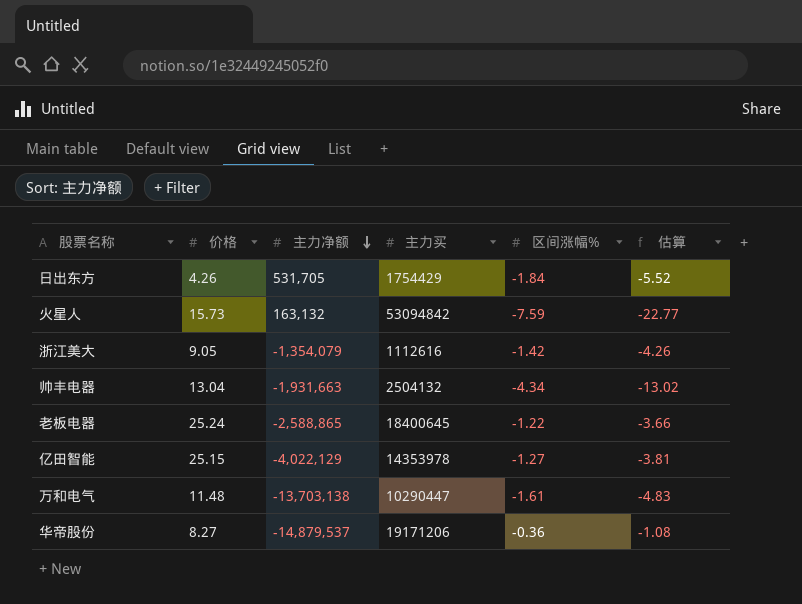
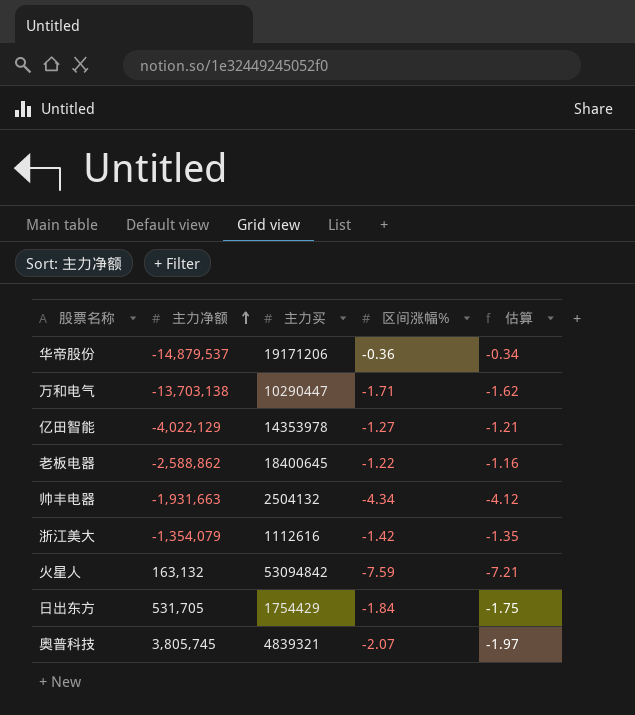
row order: 主力净额 descending -> 主力净额 ascending
column 价格 | position: 2 -> none
column 估算 | formula: [区间涨幅%] * 3 -> [区间涨幅%] * 0.95
万和电气 | 区间涨幅%: -1.61 -> -1.71
老板电器 | 主力净额: -2,588,865 -> -2,588,862
row 奥普科技: none -> 3,805,745 | 4839321 | -2.07 | -1.97

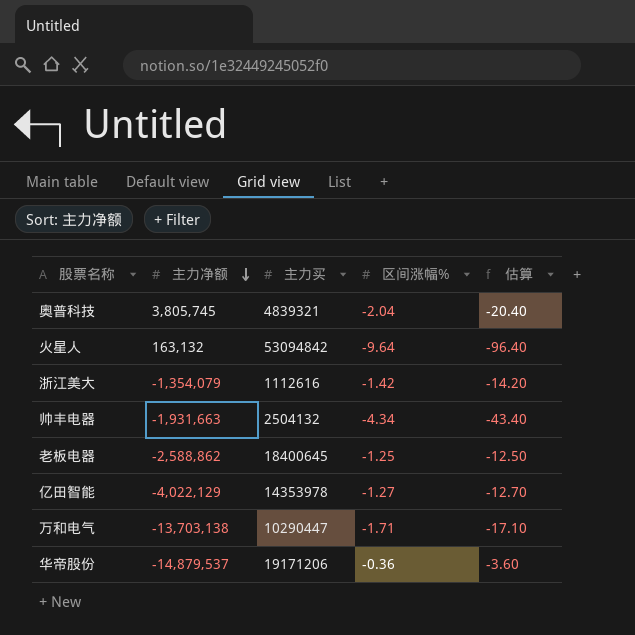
row order: 主力净额 ascending -> 主力净额 descending
column 估算 | formula: [区间涨幅%] * 0.95 -> [区间涨幅%] * 10
row 日出东方: 531,705 | 1754429 | -1.84 | -1.75 -> none
奥普科技 | 区间涨幅%: -2.07 -> -2.04
火星人 | 区间涨幅%: -7.59 -> -9.64
老板电器 | 区间涨幅%: -1.22 -> -1.25

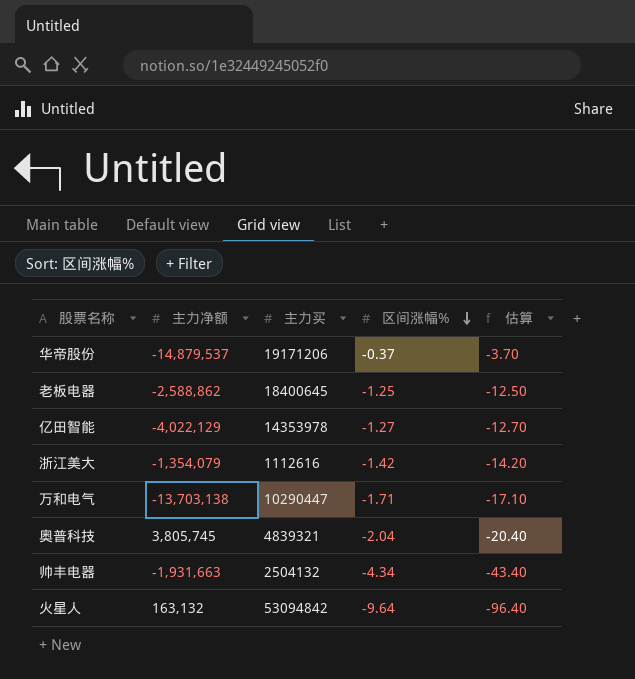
row order: 主力净额 descending -> 区间涨幅% descending
华帝股份 | 区间涨幅%: -0.36 -> -0.37
华帝股份 | 估算: -3.60 -> -3.70

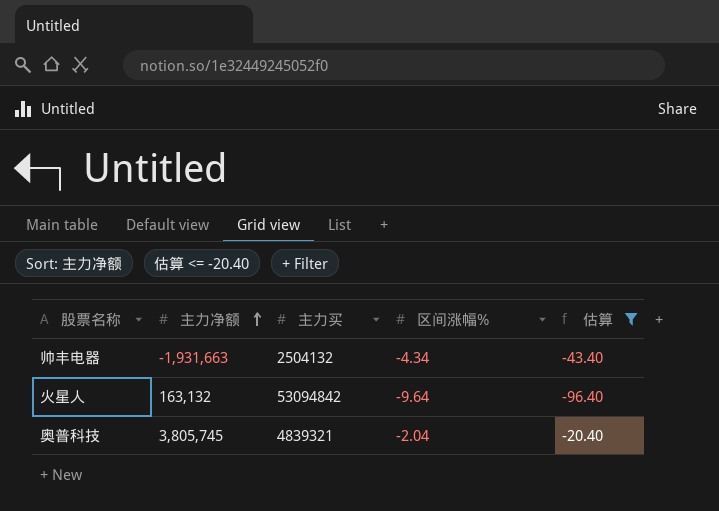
filter: none -> 估算 <= -20.40
row order: 区间涨幅% descending -> 主力净额 ascending

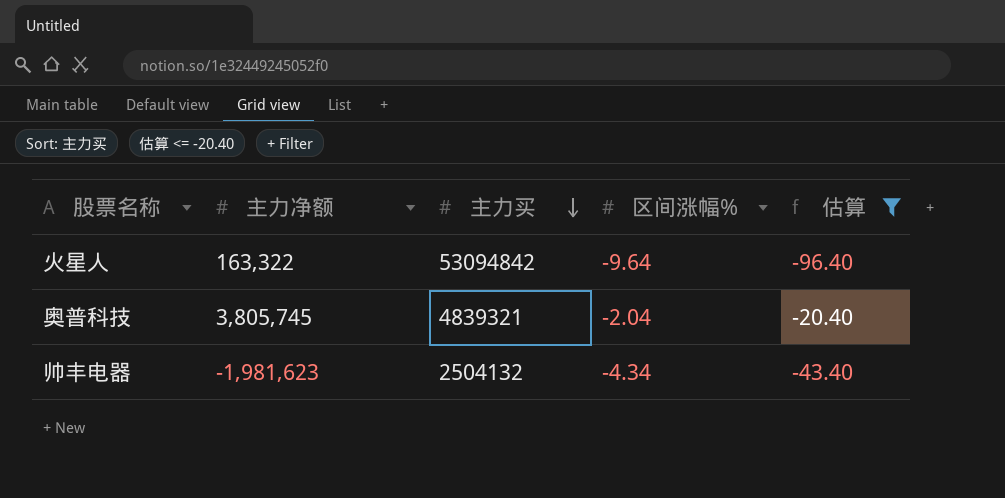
row order: 主力净额 ascending -> 主力买 descending
火星人 | 主力净额: 163,132 -> 163,322
帅丰电器 | 主力净额: -1,931,663 -> -1,981,623

